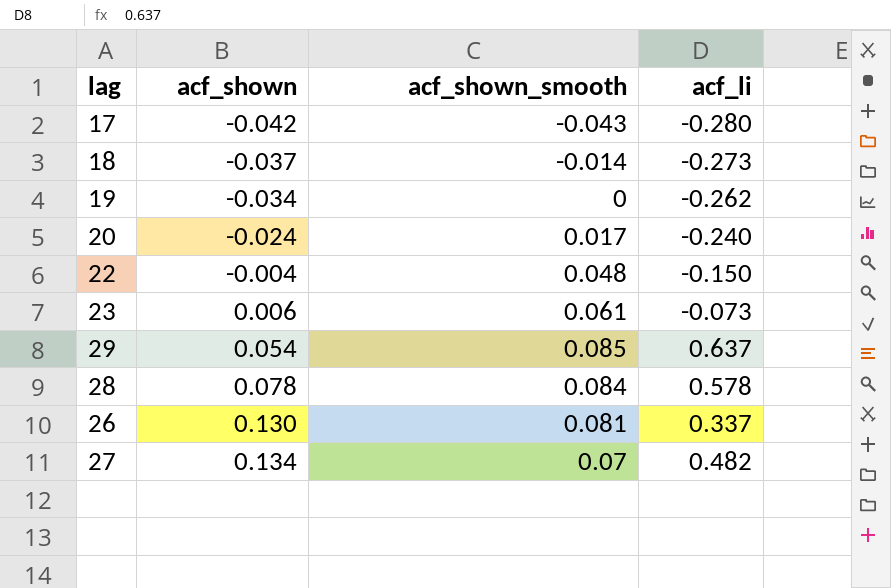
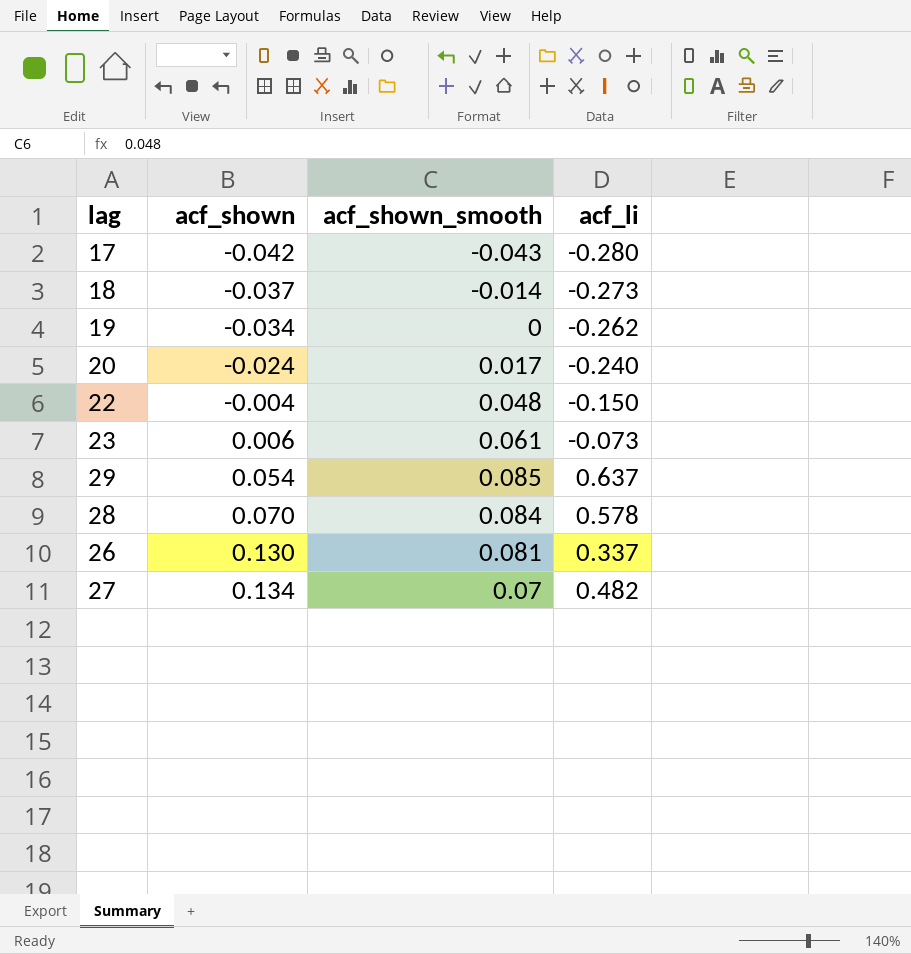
28 | acf_shown: 0.078 -> 0.070

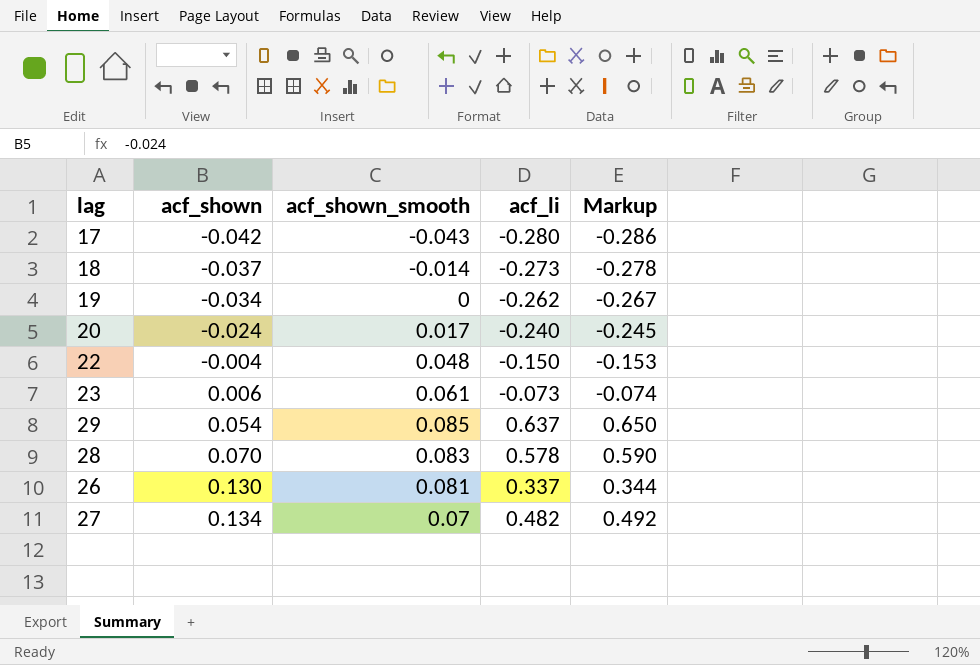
column Markup | formula: none -> [acf_li] * 1.02
28 | acf_shown_smooth: 0.084 -> 0.083

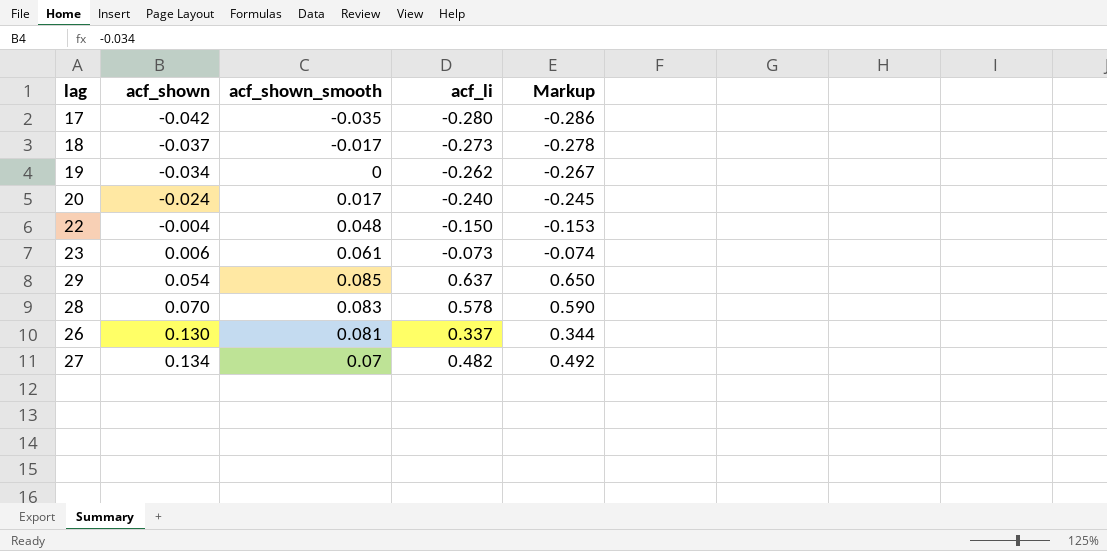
17 | acf_shown_smooth: -0.043 -> -0.035
18 | acf_shown_smooth: -0.014 -> -0.017

